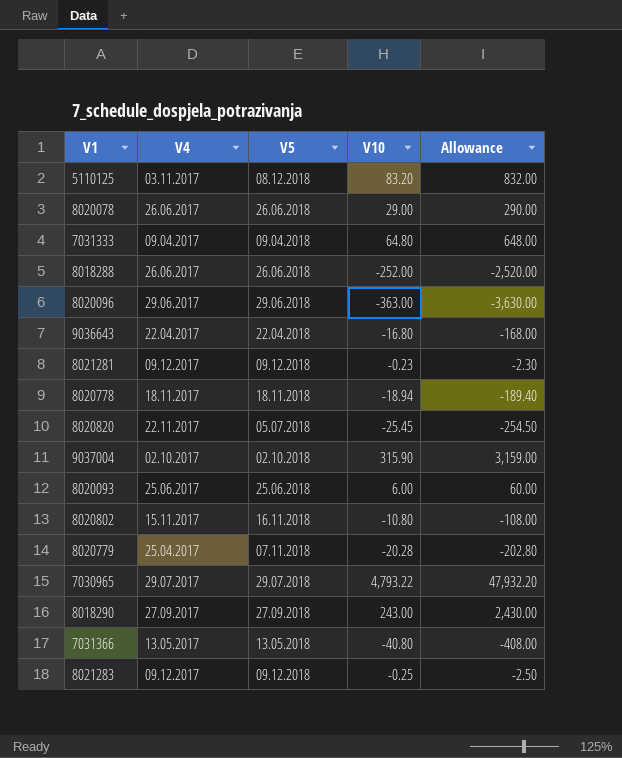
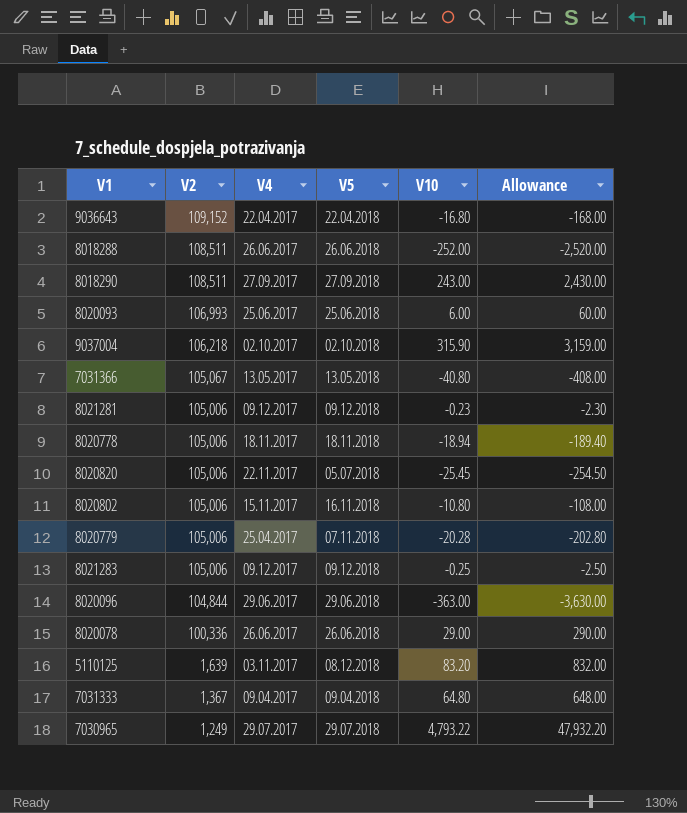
row order: none -> V2 descending
column V2 | position: none -> 2

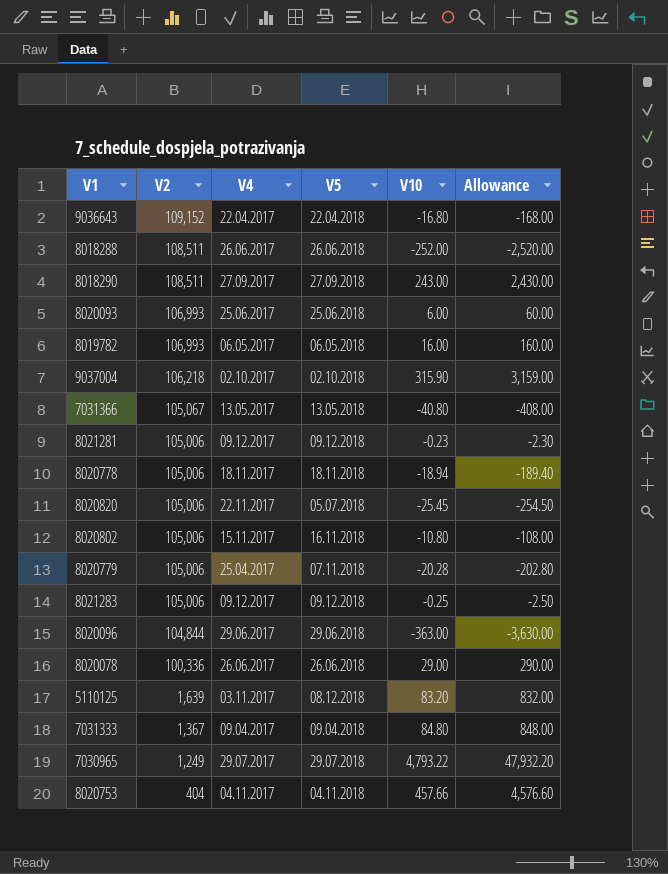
row 8019782: none -> 106,993 | 06.05.2017 | 06.05.2018 | 16.00 | 160.00
7031333 | V10: 64.80 -> 84.80
7031333 | Allowance: 648.00 -> 848.00
row 8020753: none -> 404 | 04.11.2017 | 04.11.2018 | 457.66 | 4,576.60

